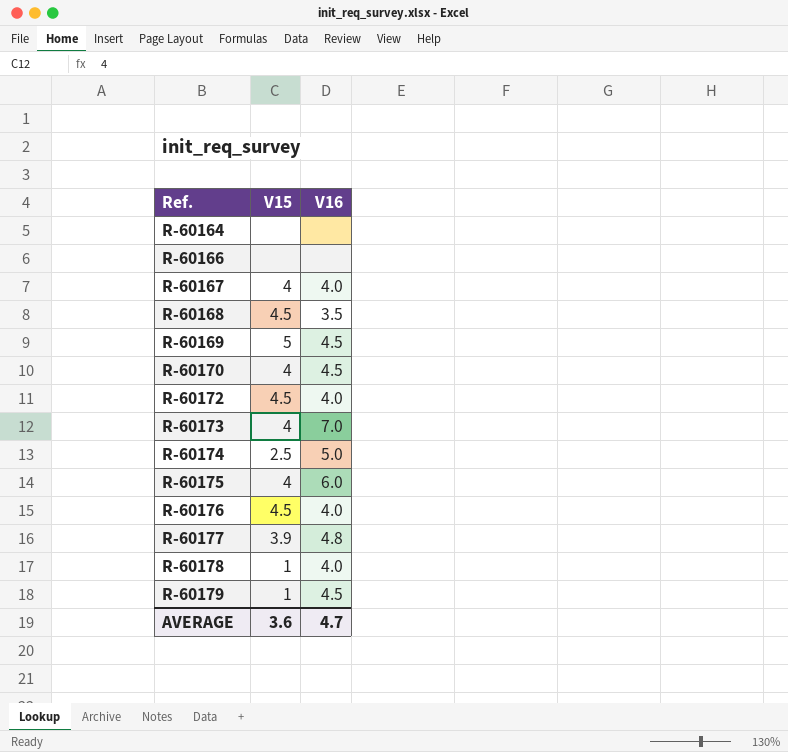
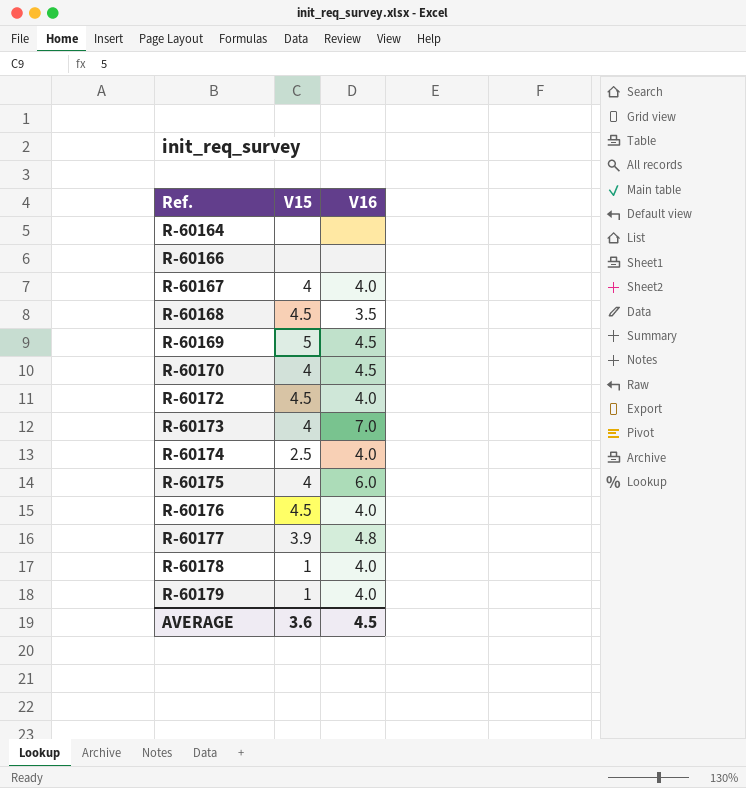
R-60174 | V16: 5.0 -> 4.0
R-60179 | V16: 4.5 -> 4.0
AVERAGE | V16: 4.7 -> 4.5

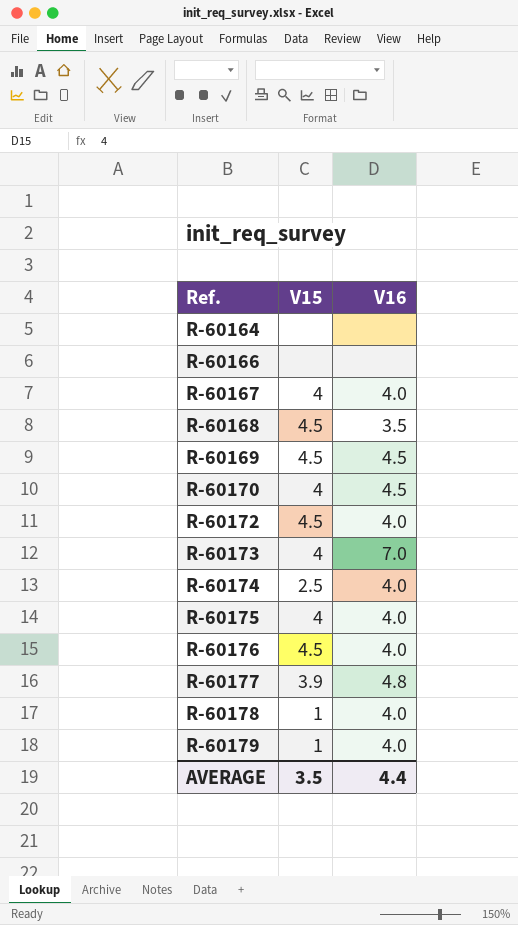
R-60169 | V15: 5 -> 4.5
R-60175 | V16: 6.0 -> 4.0
AVERAGE | V15: 3.6 -> 3.5
AVERAGE | V16: 4.5 -> 4.4

